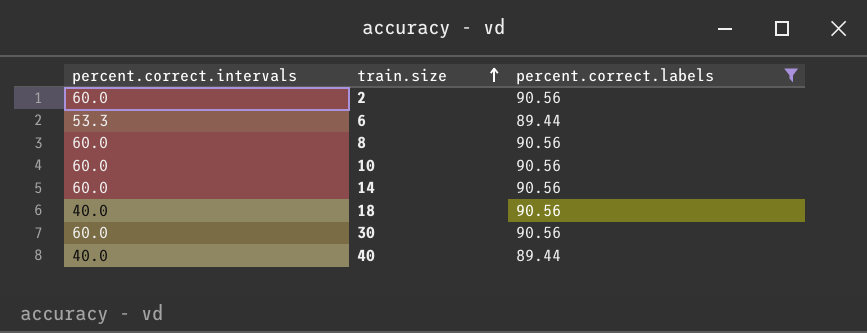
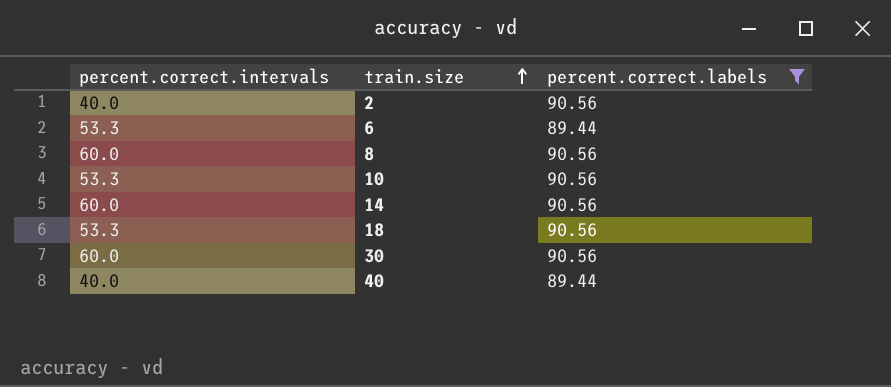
2 | percent.correct.intervals: 60.0 -> 40.0
10 | percent.correct.intervals: 60.0 -> 53.3
18 | percent.correct.intervals: 40.0 -> 53.3

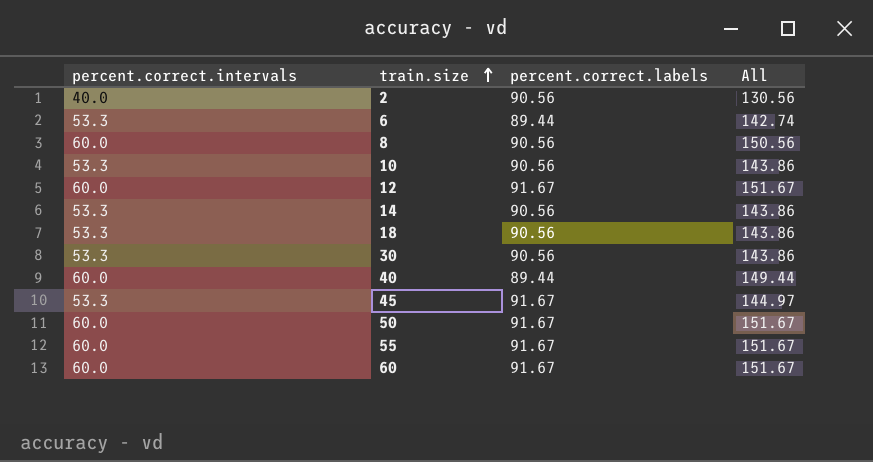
filter: percent.correct.labels != 91.67 -> none
column All | formula: none -> [percent.correct.intervals] + [percent.correct.labels]
14 | percent.correct.intervals: 60.0 -> 53.3
30 | percent.correct.intervals: 60.0 -> 53.3
40 | percent.correct.intervals: 40.0 -> 60.0

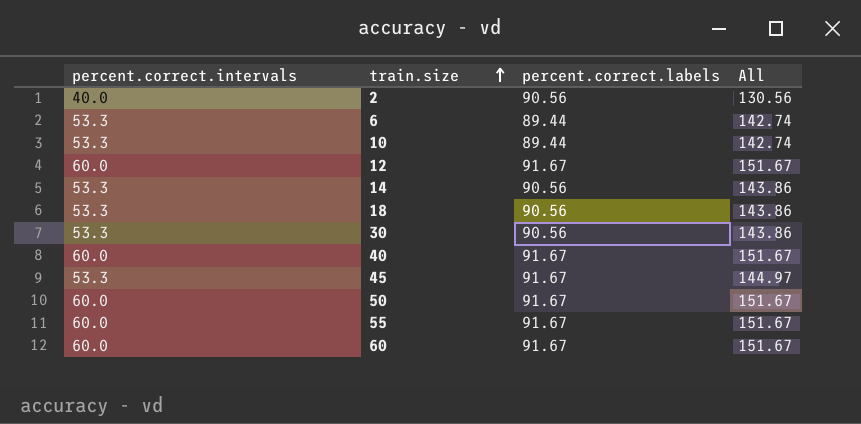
row 8: 60.0 | 90.56 | 150.56 -> none
10 | percent.correct.labels: 90.56 -> 89.44
10 | All: 143.86 -> 142.74
40 | percent.correct.labels: 89.44 -> 91.67
40 | All: 149.44 -> 151.67

